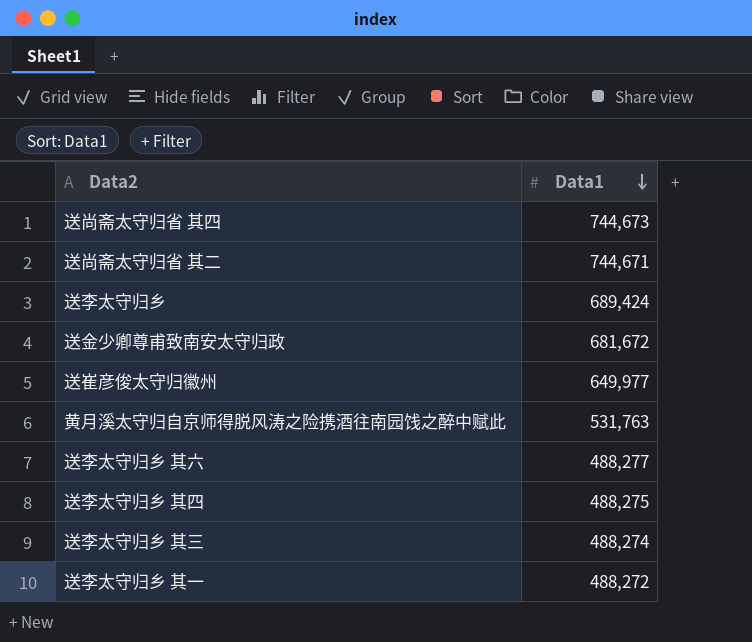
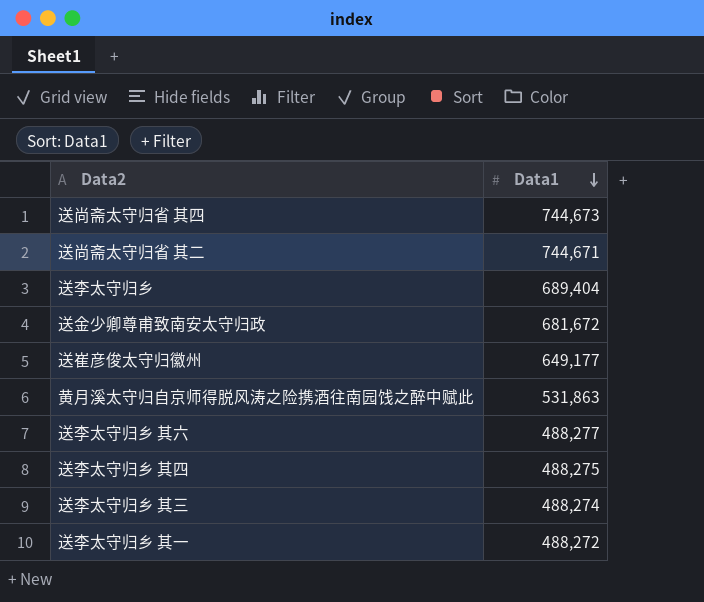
送李太守归乡 | Data1: 689,424 -> 689,404
送崔彦俊太守归徽州 | Data1: 649,977 -> 649,177
黄月溪太守归自京师得脱风涛之险携酒往南园饯之醉中赋此 | Data1: 531,763 -> 531,863

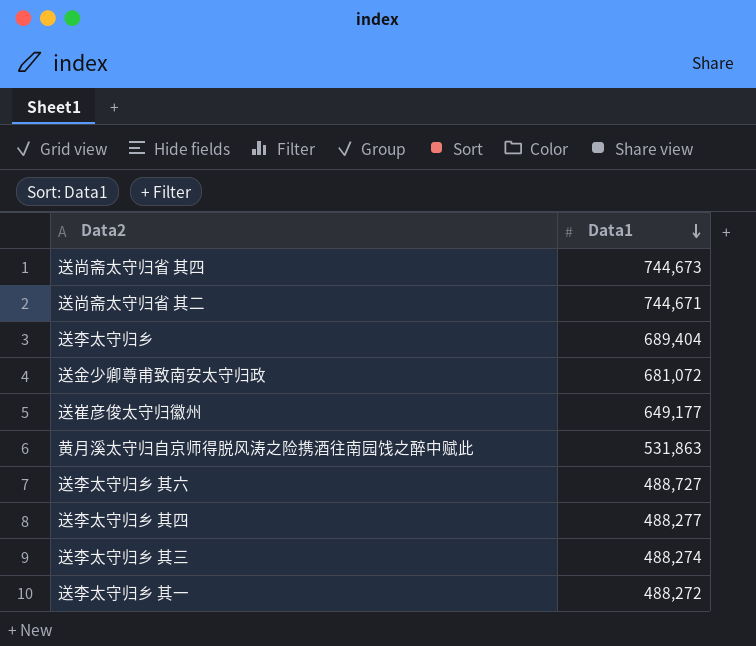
送金少卿尊甫致南安太守归政 | Data1: 681,672 -> 681,072
送李太守归乡 其六 | Data1: 488,277 -> 488,727
送李太守归乡 其四 | Data1: 488,275 -> 488,277

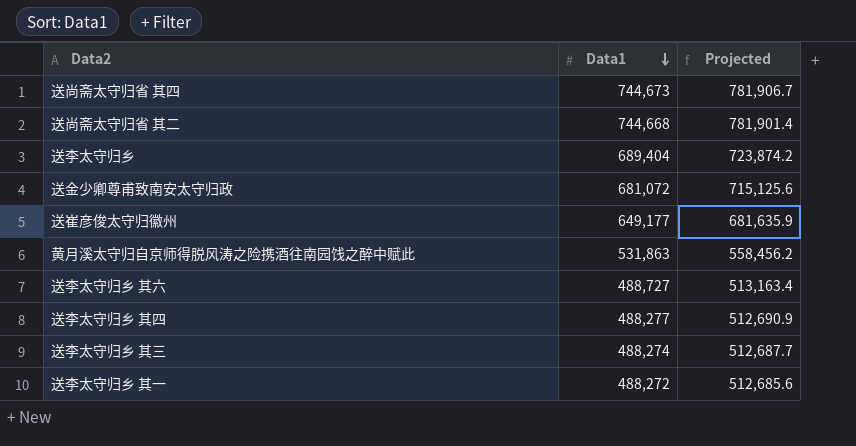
column Projected | formula: none -> [Data1] * 1.05
送尚斋太守归省 其二 | Data1: 744,671 -> 744,668

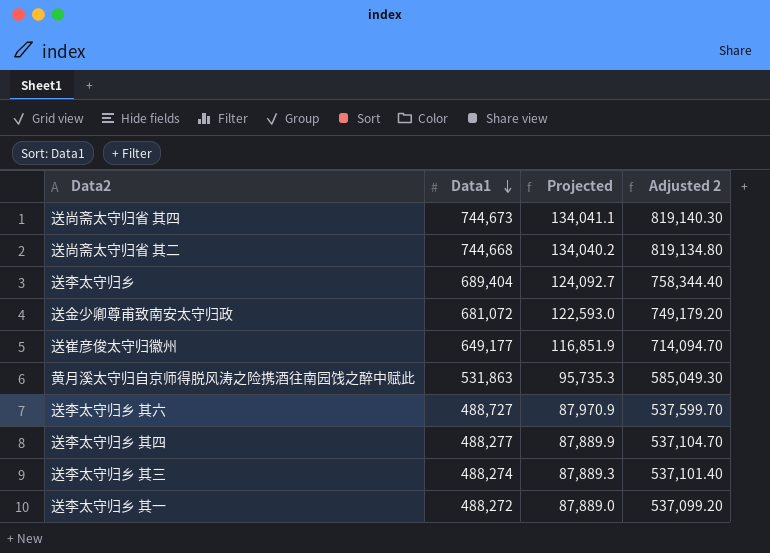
column Projected | formula: [Data1] * 1.05 -> [Data1] * 0.18
column Adjusted 2 | formula: none -> [Data1] * 1.1

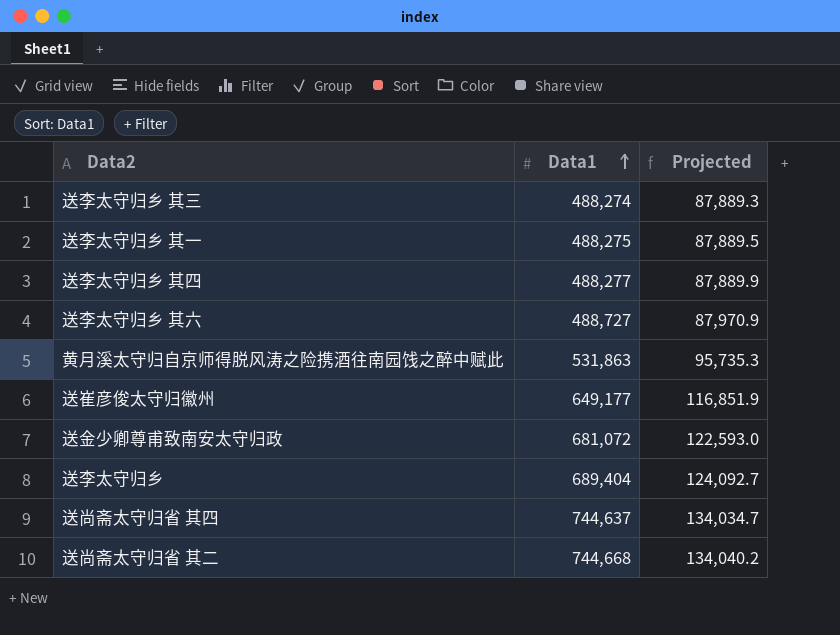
row order: Data1 descending -> Data1 ascending
column Adjusted 2 | formula: [Data1] * 1.1 -> none
送李太守归乡 其一 | Data1: 488,272 -> 488,275
送李太守归乡 其一 | Projected: 87,889.0 -> 87,889.5
送尚斋太守归省 其四 | Data1: 744,673 -> 744,637
送尚斋太守归省 其四 | Projected: 134,041.1 -> 134,034.7

